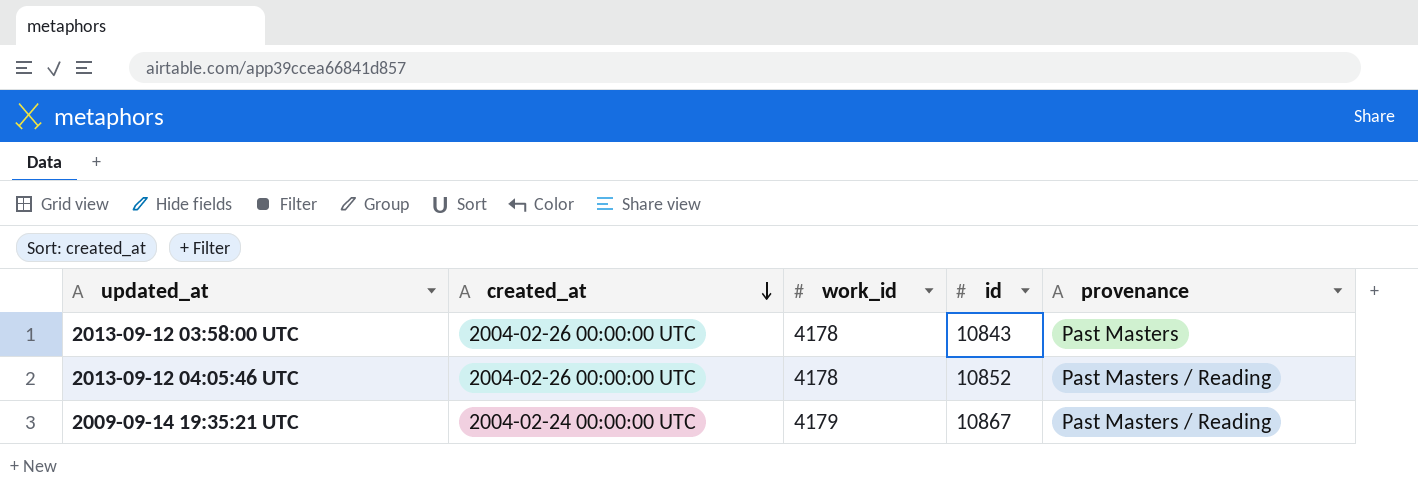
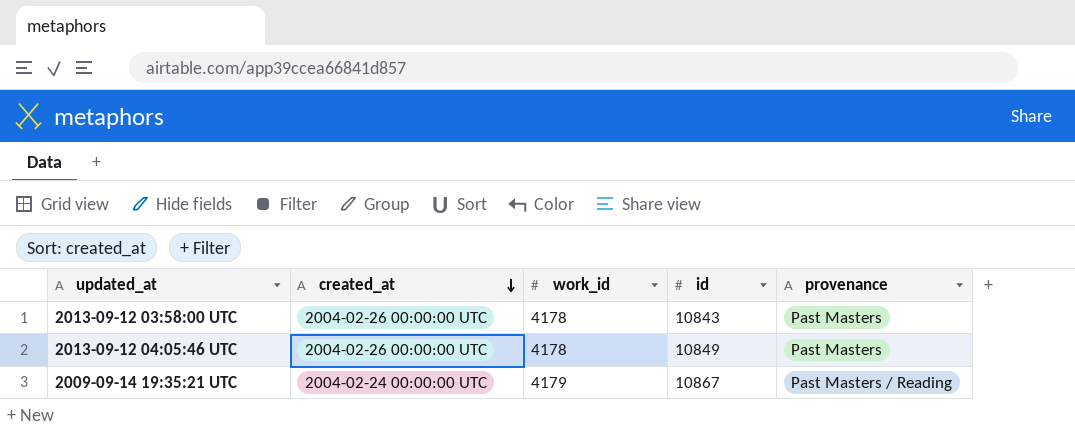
2013-09-12 04:05:46 UTC | id: 10852 -> 10849
2013-09-12 04:05:46 UTC | provenance: Past Masters / Reading -> Past Masters

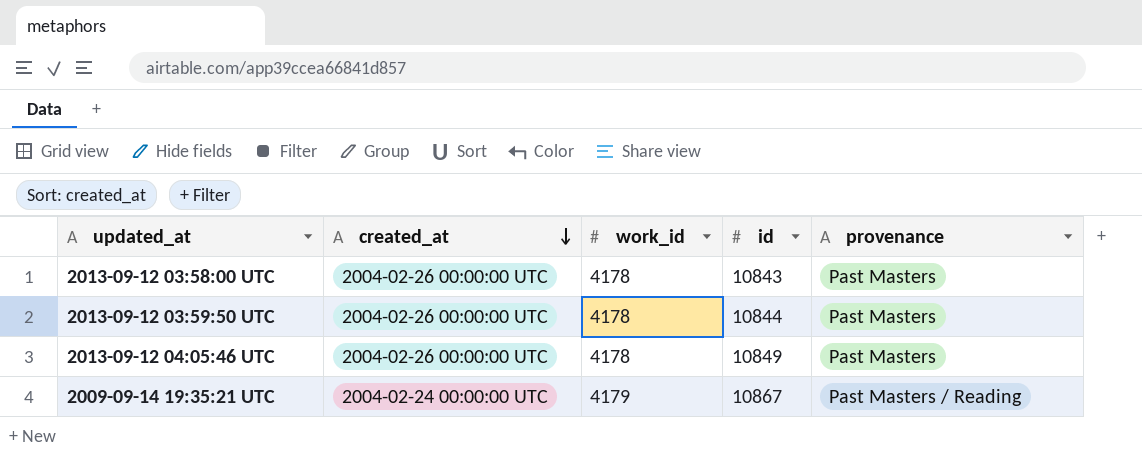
row 2013-09-12 03:59:50 UTC: none -> 2004-02-26 00:00:00 UTC | 4178 | 10844 | Past Masters

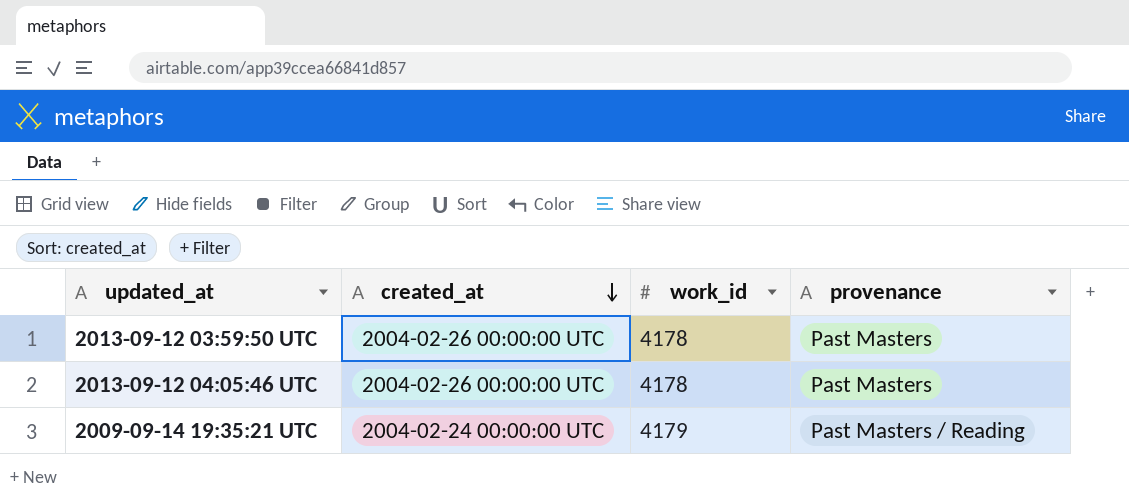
column id | position: 4 -> none
row 2013-09-12 03:58:00 UTC: 2004-02-26 00:00:00 UTC | 4178 | 10843 | Past Masters -> none

